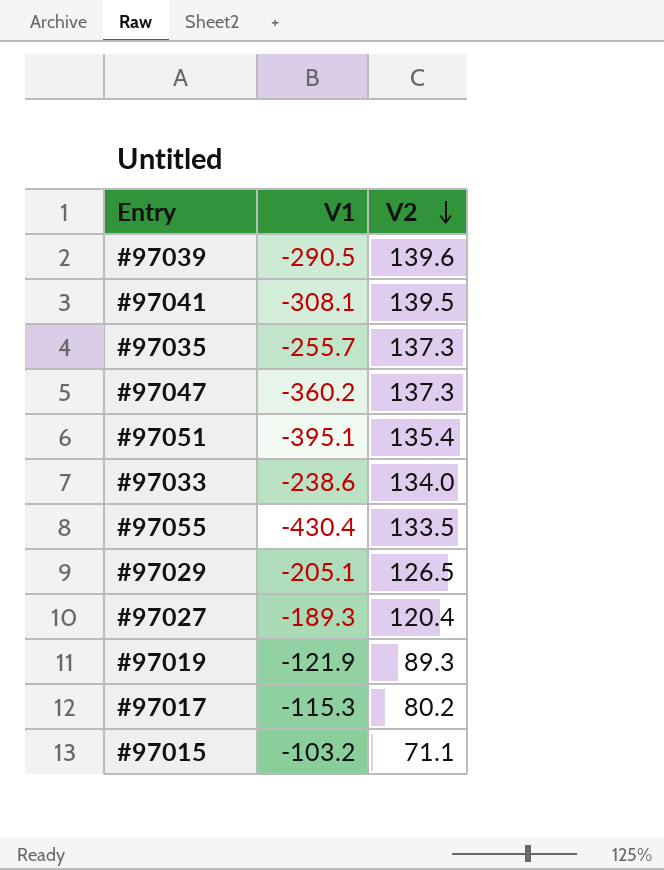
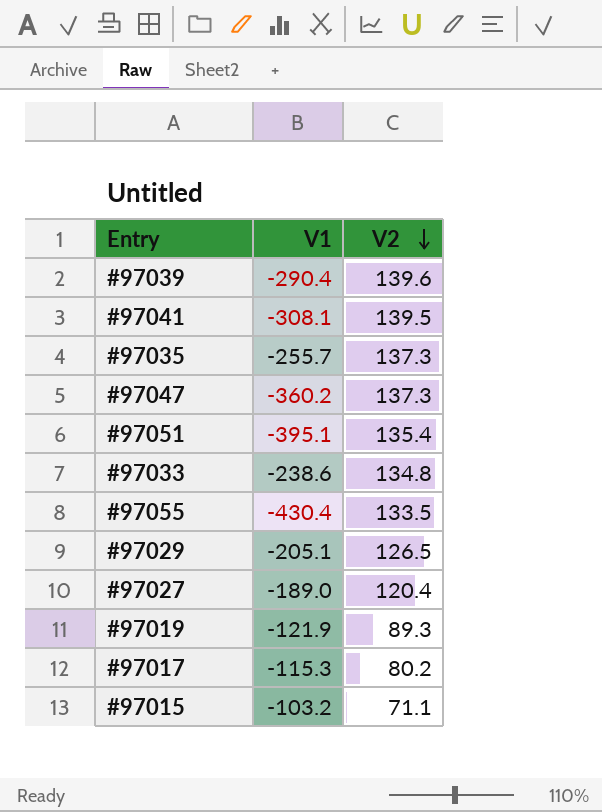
#97039 | V1: -290.5 -> -290.4
#97033 | V2: 134.0 -> 134.8
#97027 | V1: -189.3 -> -189.0

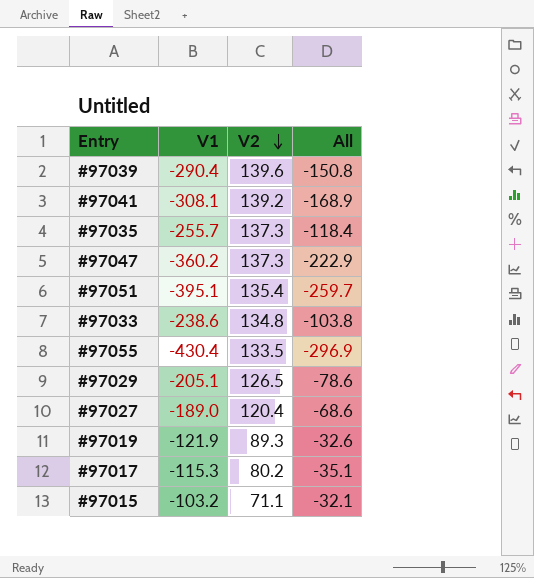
column All | formula: none -> [V1] + [V2]
#97041 | V2: 139.5 -> 139.2

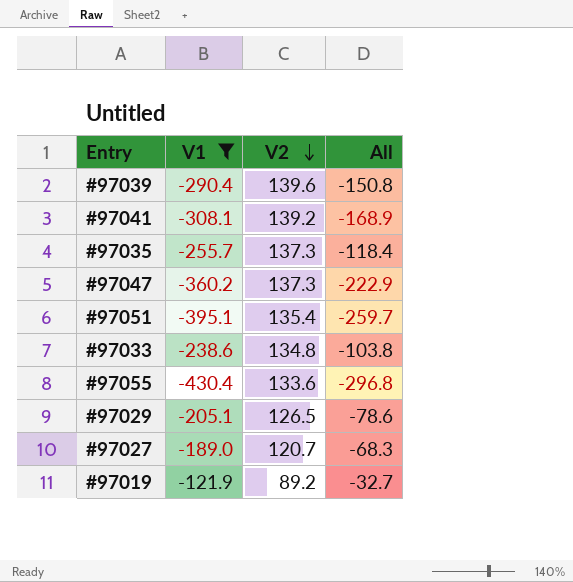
filter: none -> V1 <= -121.9
#97055 | V2: 133.5 -> 133.6
#97055 | All: -296.9 -> -296.8
#97027 | V2: 120.4 -> 120.7
#97027 | All: -68.6 -> -68.3
#97019 | V2: 89.3 -> 89.2
#97019 | All: -32.6 -> -32.7

